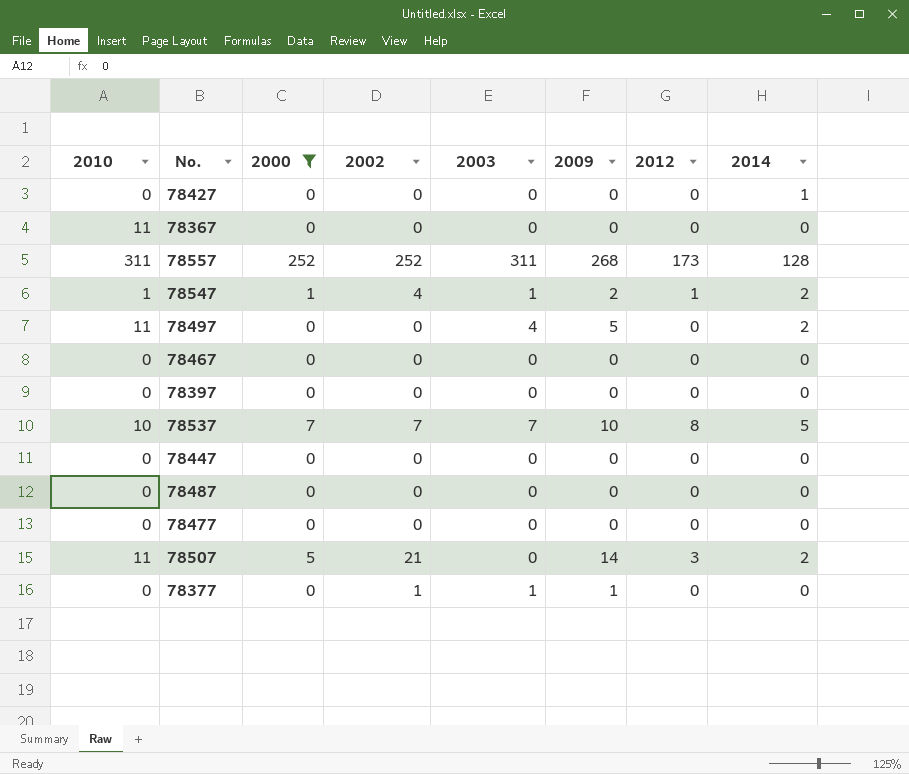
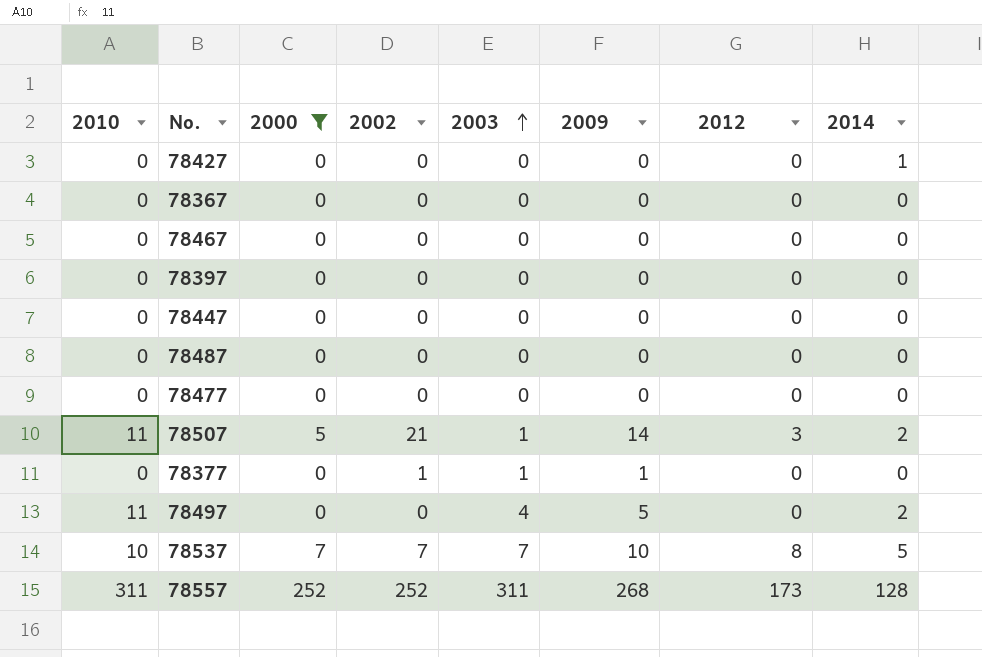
row order: none -> 2003 ascending
row 78547: 1 | 1 | 4 | 1 | 2 | 1 | 2 -> none
78367 | 2010: 11 -> 0
78507 | 2003: 0 -> 1

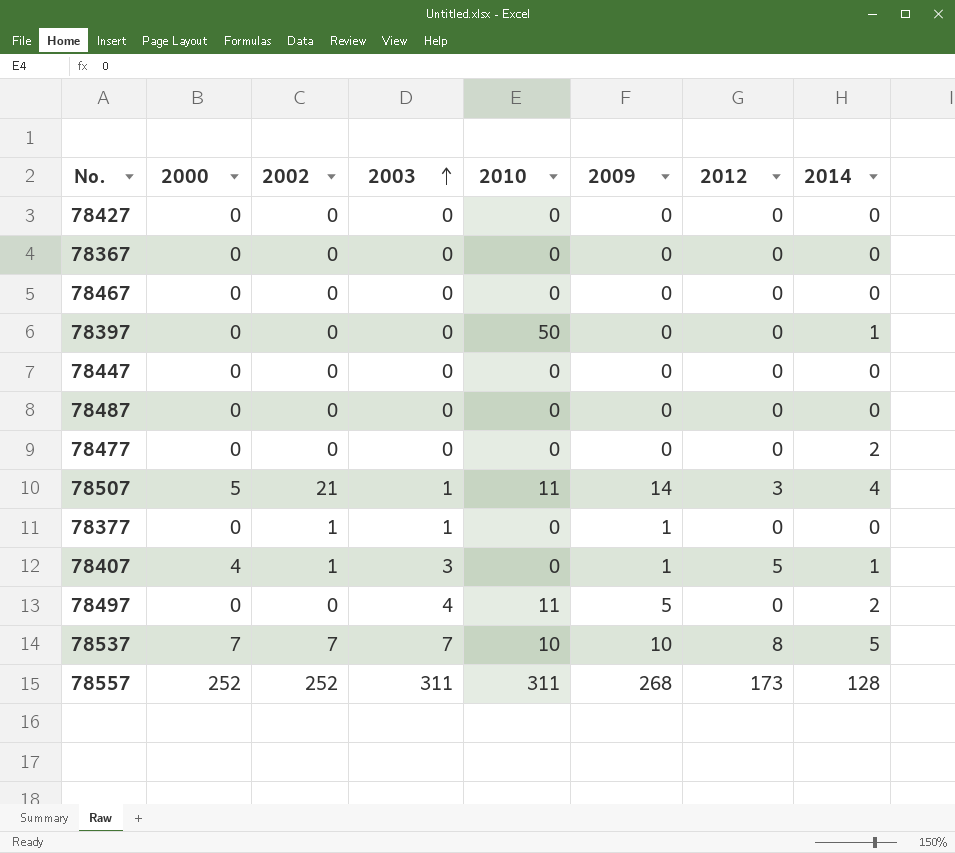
filter: 2000 != 4 -> none
column 2010 | position: 1 -> 5
78427 | 2014: 1 -> 0
78397 | 2010: 0 -> 50
78397 | 2014: 0 -> 1
78477 | 2014: 0 -> 2
78507 | 2014: 2 -> 4

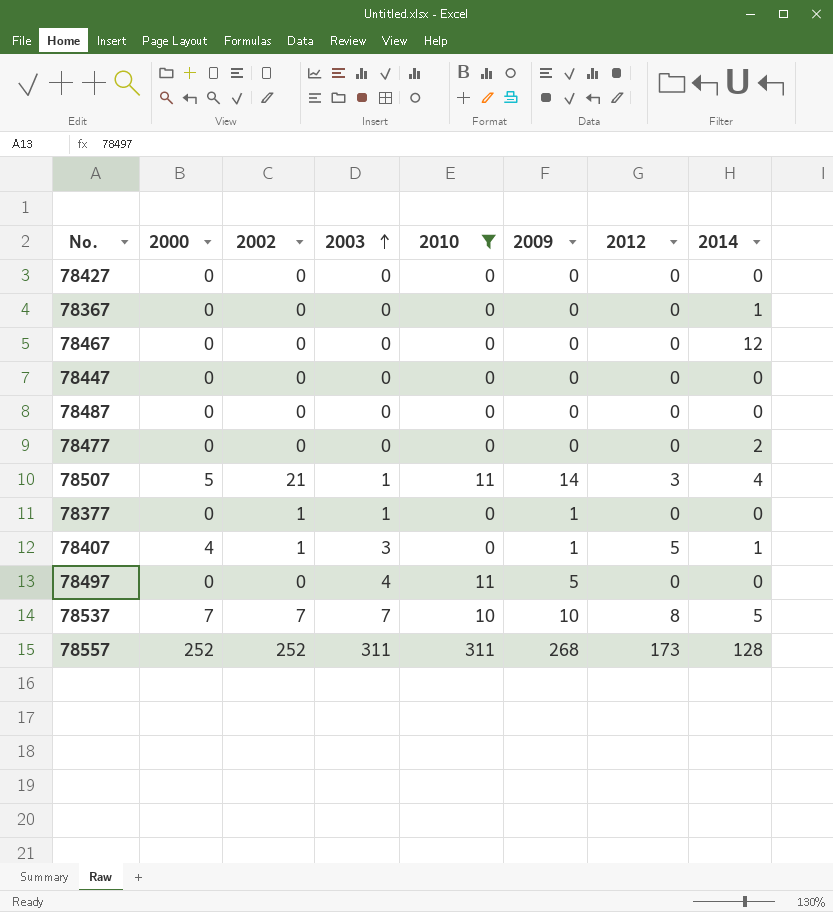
filter: none -> 2010 != 50
78367 | 2014: 0 -> 1
78467 | 2014: 0 -> 12
78497 | 2014: 2 -> 0

